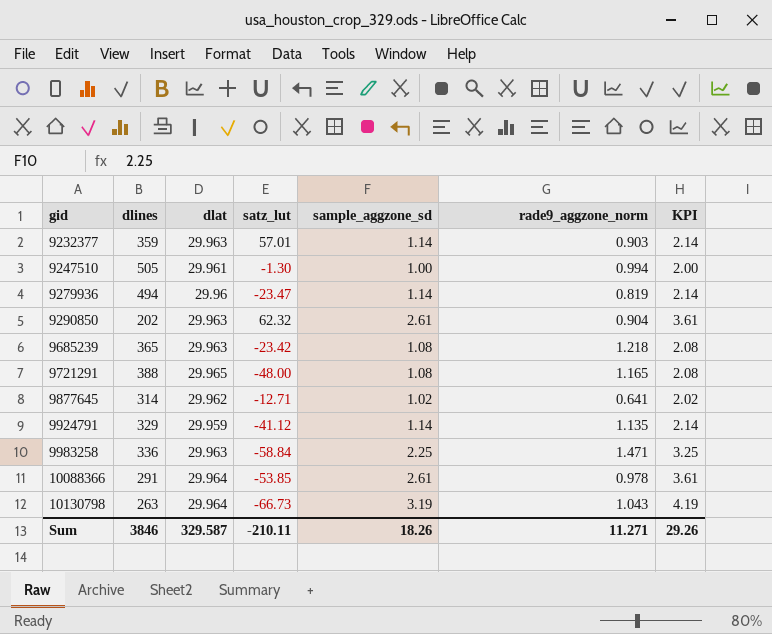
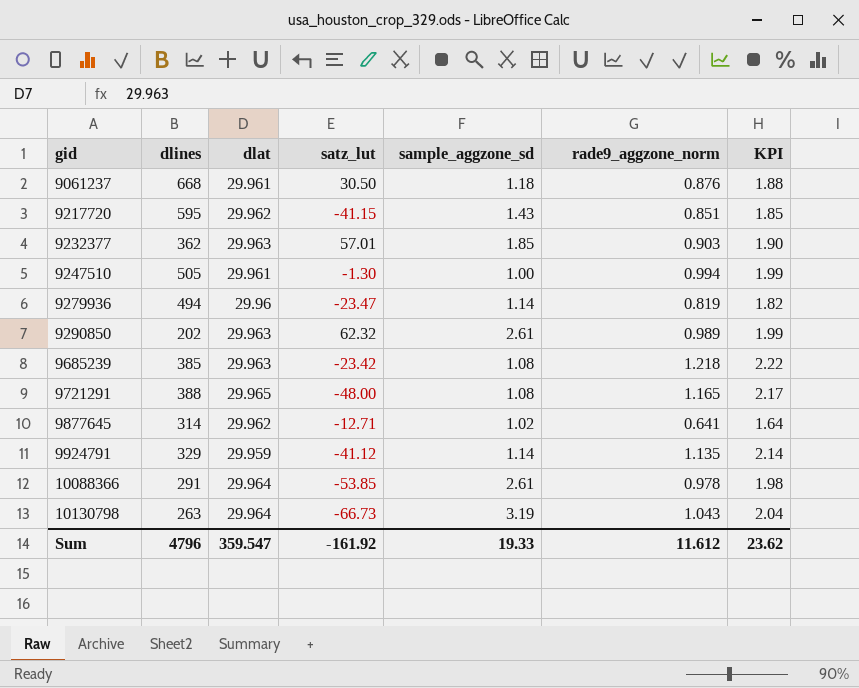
column KPI | formula: [sample_aggzone_sd] + 1 -> [rade9_aggzone_norm] + 1
row 9983258: 336 | 29.963 | -58.84 | 2.25 | 1.471 | 3.25 -> none
row 9061237: none -> 668 | 29.961 | 30.50 | 1.18 | 0.876 | 1.88
row 9217720: none -> 595 | 29.962 | -41.15 | 1.43 | 0.851 | 1.85
9232377 | dlines: 359 -> 362
9232377 | sample_aggzone_sd: 1.14 -> 1.85
9290850 | rade9_aggzone_norm: 0.904 -> 0.989
9685239 | dlines: 365 -> 385
Sum | dlines: 3846 -> 4796
Sum | dlat: 329.587 -> 359.547
Sum | satz_lut: -210.11 -> -161.92
Sum | sample_aggzone_sd: 18.26 -> 19.33
Sum | rade9_aggzone_norm: 11.271 -> 11.612
Sum | KPI: 29.26 -> 23.62

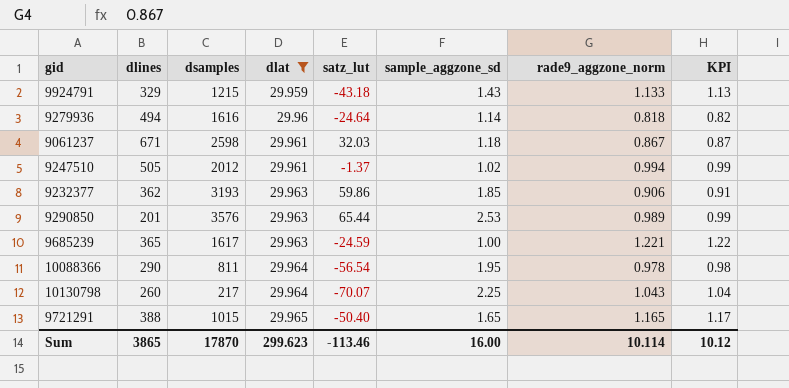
filter: none -> dlat != 29.962
row order: gid ascending -> dlat ascending
column dsamples | position: none -> 3
column KPI | formula: [rade9_aggzone_norm] + 1 -> [rade9_aggzone_norm] + 0
9924791 | satz_lut: -41.12 -> -43.18
9924791 | sample_aggzone_sd: 1.14 -> 1.43
9924791 | rade9_aggzone_norm: 1.135 -> 1.133
9279936 | satz_lut: -23.47 -> -24.64
9279936 | rade9_aggzone_norm: 0.819 -> 0.818
9061237 | dlines: 668 -> 671
9061237 | satz_lut: 30.50 -> 32.03
9061237 | rade9_aggzone_norm: 0.876 -> 0.867
9247510 | satz_lut: -1.30 -> -1.37
9247510 | sample_aggzone_sd: 1.00 -> 1.02
9232377 | satz_lut: 57.01 -> 59.86
9232377 | rade9_aggzone_norm: 0.903 -> 0.906
9290850 | dlines: 202 -> 201
9290850 | satz_lut: 62.32 -> 65.44
9290850 | sample_aggzone_sd: 2.61 -> 2.53
9685239 | dlines: 385 -> 365
9685239 | satz_lut: -23.42 -> -24.59
9685239 | sample_aggzone_sd: 1.08 -> 1.00
9685239 | rade9_aggzone_norm: 1.218 -> 1.221
10088366 | dlines: 291 -> 290
10088366 | satz_lut: -53.85 -> -56.54
10088366 | sample_aggzone_sd: 2.61 -> 1.95
10130798 | dlines: 263 -> 260
10130798 | satz_lut: -66.73 -> -70.07
10130798 | sample_aggzone_sd: 3.19 -> 2.25
9721291 | satz_lut: -48.00 -> -50.40
9721291 | sample_aggzone_sd: 1.08 -> 1.65
Sum | dlines: 4796 -> 3865
Sum | dlat: 359.547 -> 299.623
Sum | satz_lut: -161.92 -> -113.46
Sum | sample_aggzone_sd: 19.33 -> 16.00
Sum | rade9_aggzone_norm: 11.612 -> 10.114
Sum | KPI: 23.62 -> 10.12

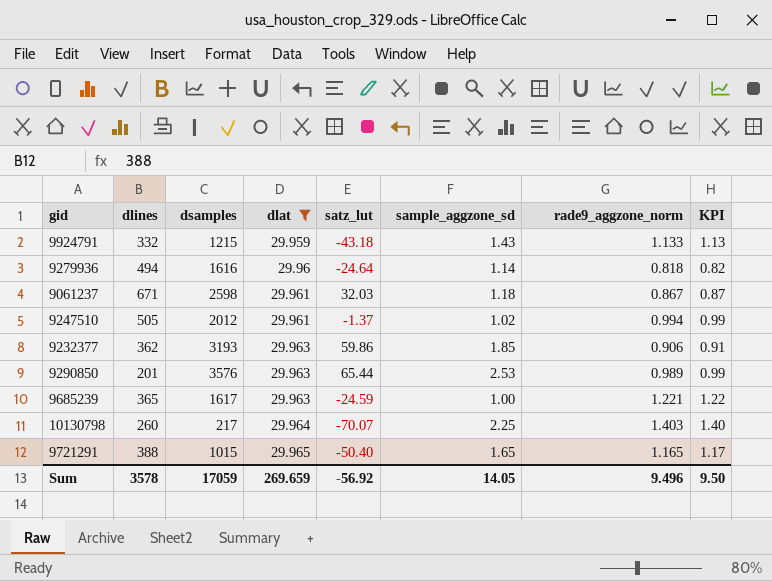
row 10088366: 290 | 811 | 29.964 | -56.54 | 1.95 | 0.978 | 0.98 -> none
9924791 | dlines: 329 -> 332
10130798 | rade9_aggzone_norm: 1.043 -> 1.403
10130798 | KPI: 1.04 -> 1.40
Sum | dlines: 3865 -> 3578
Sum | dsamples: 17870 -> 17059
Sum | dlat: 299.623 -> 269.659
Sum | satz_lut: -113.46 -> -56.92
Sum | sample_aggzone_sd: 16.00 -> 14.05
Sum | rade9_aggzone_norm: 10.114 -> 9.496
Sum | KPI: 10.12 -> 9.50

